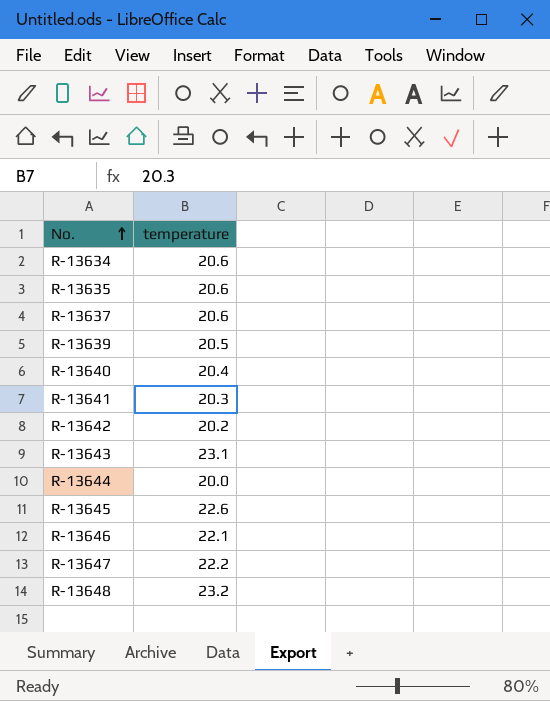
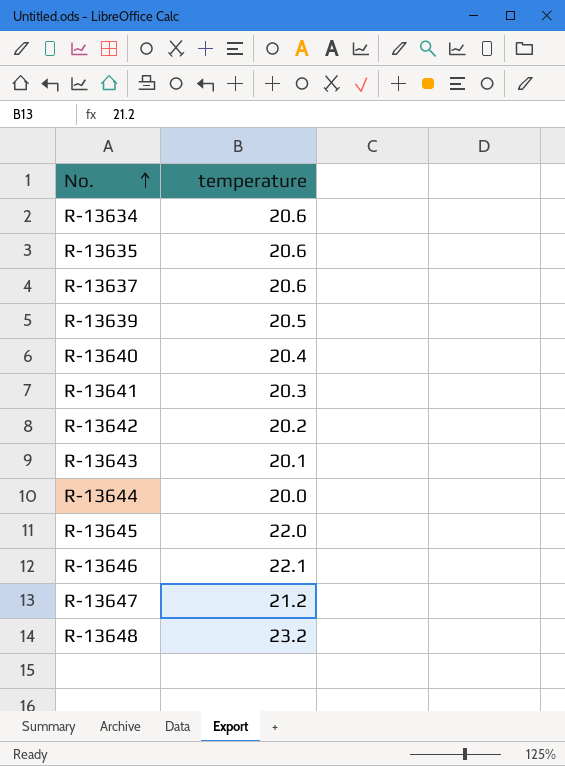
R-13643 | temperature: 23.1 -> 20.1
R-13645 | temperature: 22.6 -> 22.0
R-13647 | temperature: 22.2 -> 21.2

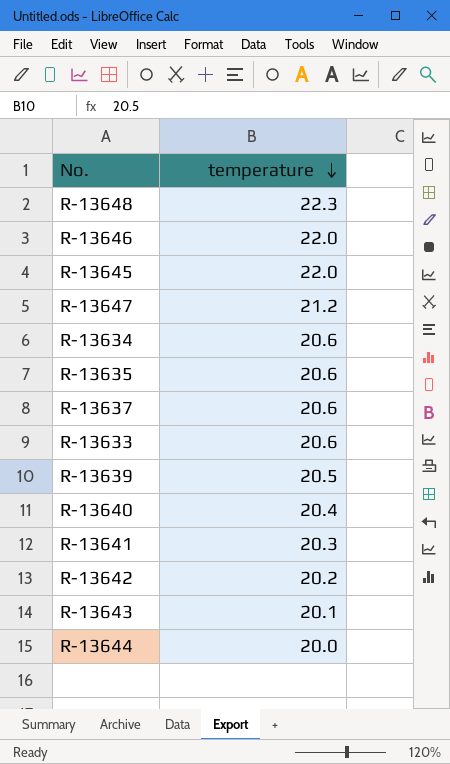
row order: No. ascending -> temperature descending
R-13648 | temperature: 23.2 -> 22.3
R-13646 | temperature: 22.1 -> 22.0
row R-13633: none -> 20.6

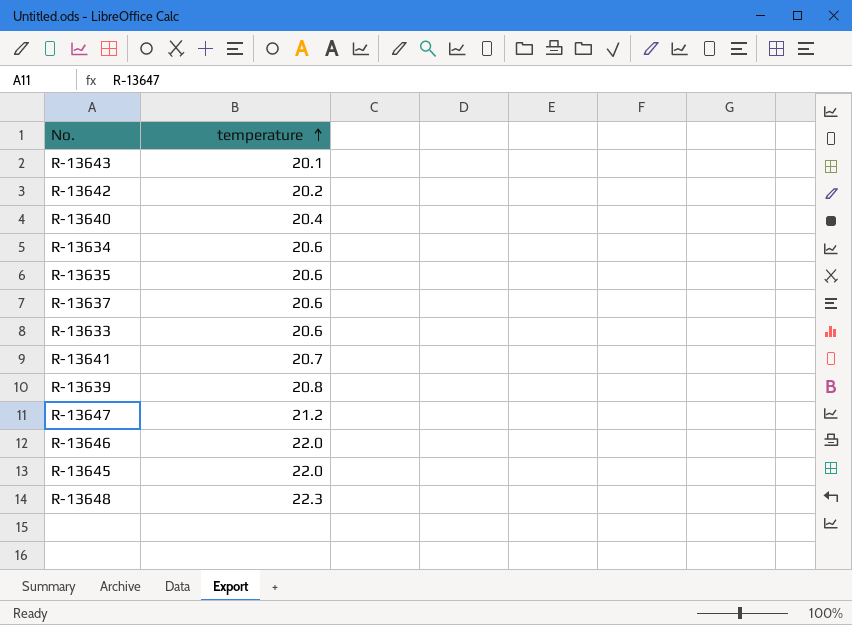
row order: temperature descending -> temperature ascending
row R-13644: 20.0 -> none
R-13641 | temperature: 20.3 -> 20.7
R-13639 | temperature: 20.5 -> 20.8

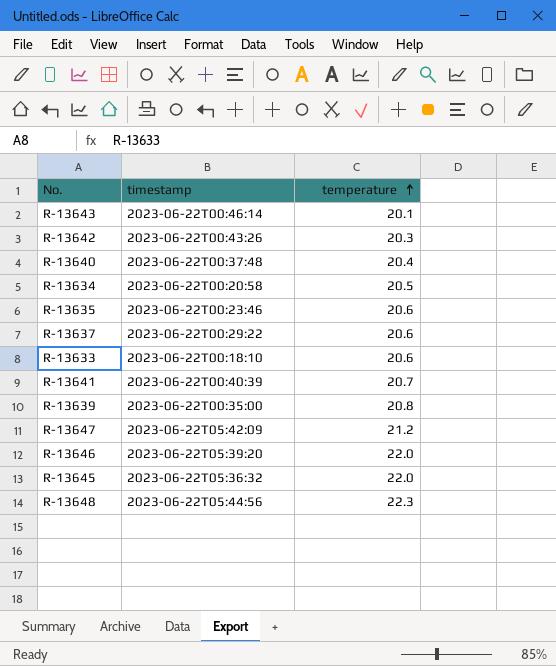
column timestamp | position: none -> 2
R-13642 | temperature: 20.2 -> 20.3
R-13634 | temperature: 20.6 -> 20.5

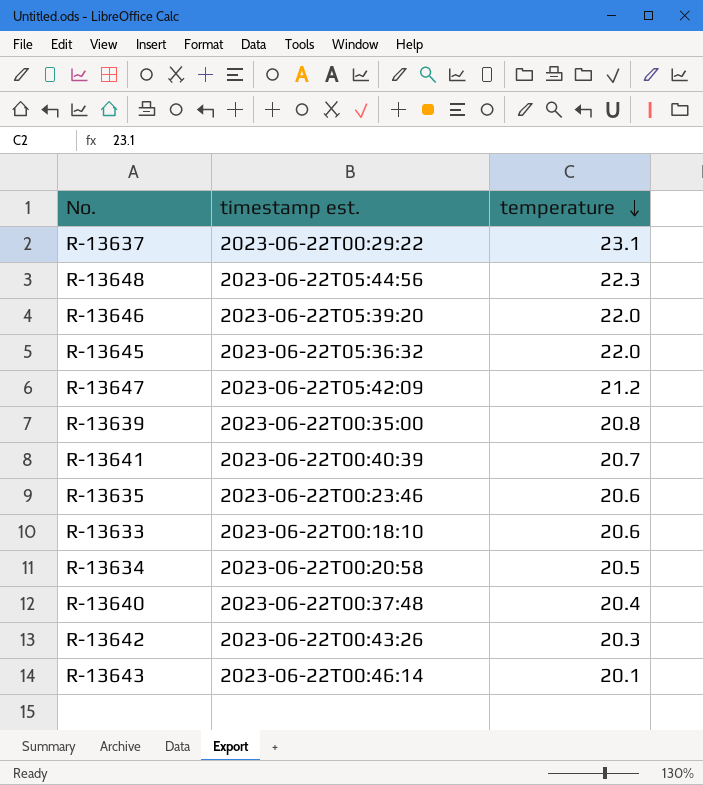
row order: temperature ascending -> temperature descending
column name: timestamp -> timestamp est.
R-13637 | temperature: 20.6 -> 23.1

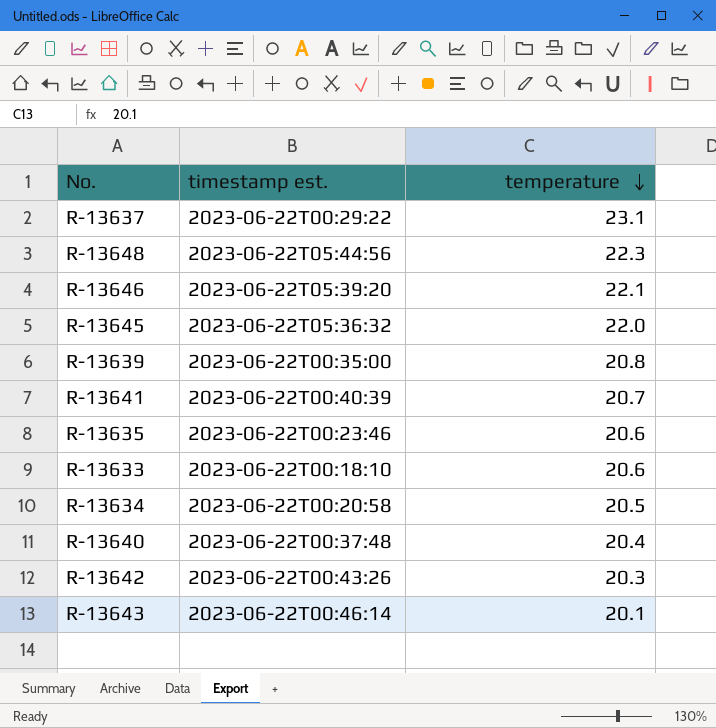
row R-13647: 2023-06-22T05:42:09 | 21.2 -> none
R-13646 | temperature: 22.0 -> 22.1

